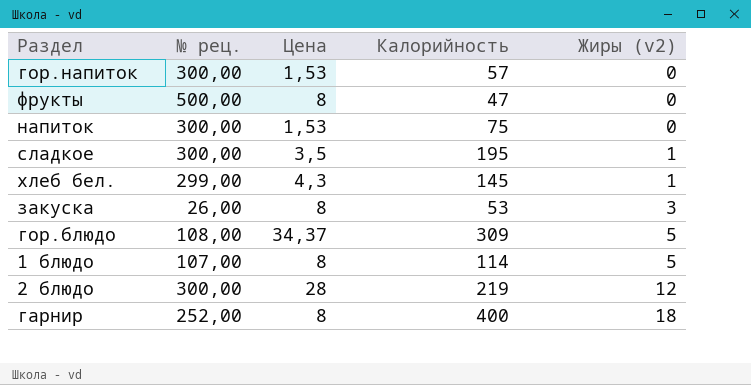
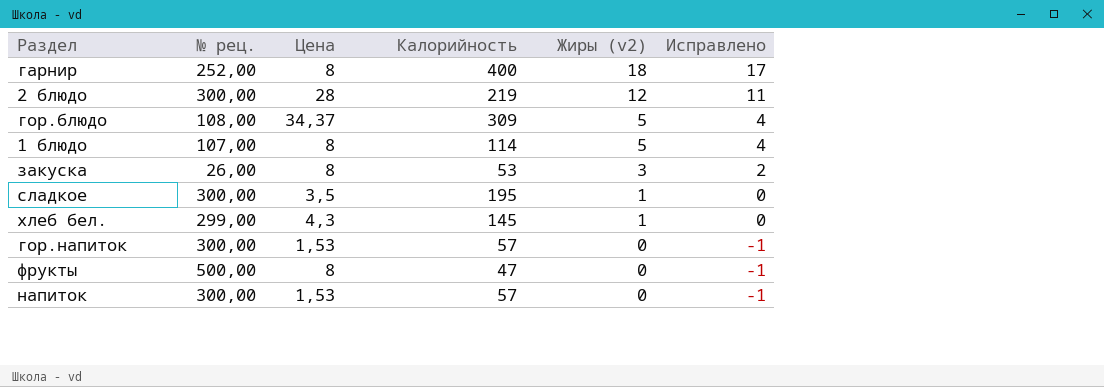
row order: Жиры (v2) ascending -> Жиры (v2) descending
column Исправлено | formula: none -> [Жиры (v2)] - 1
напиток | Калорийность: 75 -> 57

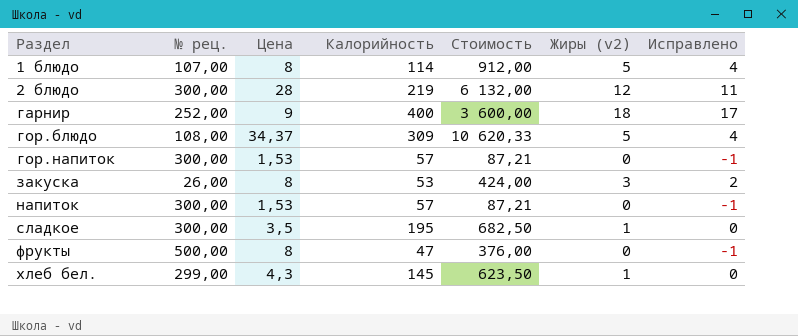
row order: Жиры (v2) descending -> Раздел ascending
column Стоимость | formula: none -> [Цена] * [Калорийность]
гарнир | Цена: 8 -> 9

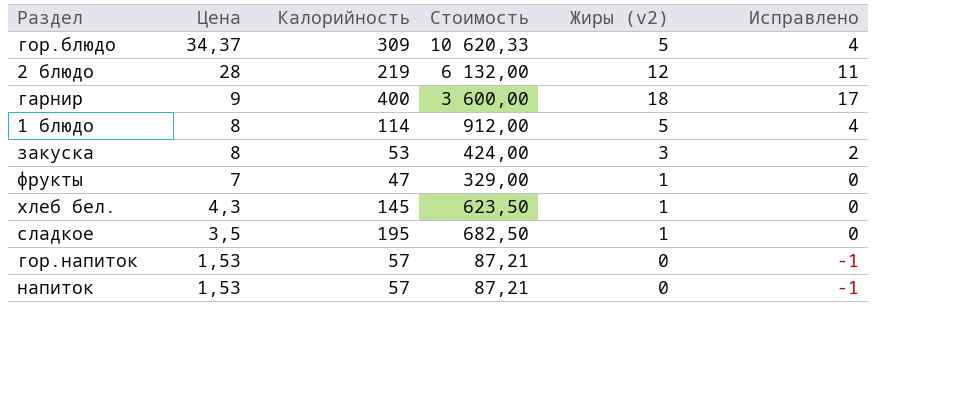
row order: Раздел ascending -> Цена descending
column № рец. | position: 2 -> none
фрукты | Цена: 8 -> 7
фрукты | Стоимость: 376,00 -> 329,00
фрукты | Жиры (v2): 0 -> 1
фрукты | Исправлено: -1 -> 0

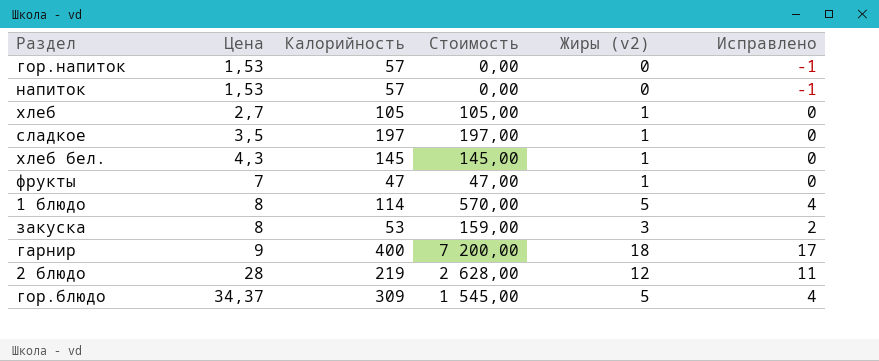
row order: Цена descending -> Цена ascending
column Стоимость | formula: [Цена] * [Калорийность] -> [Калорийность] * [Жиры (v2)]
row хлеб: none -> 2,7 | 105 | 105,00 | 1 | 0
сладкое | Калорийность: 195 -> 197

